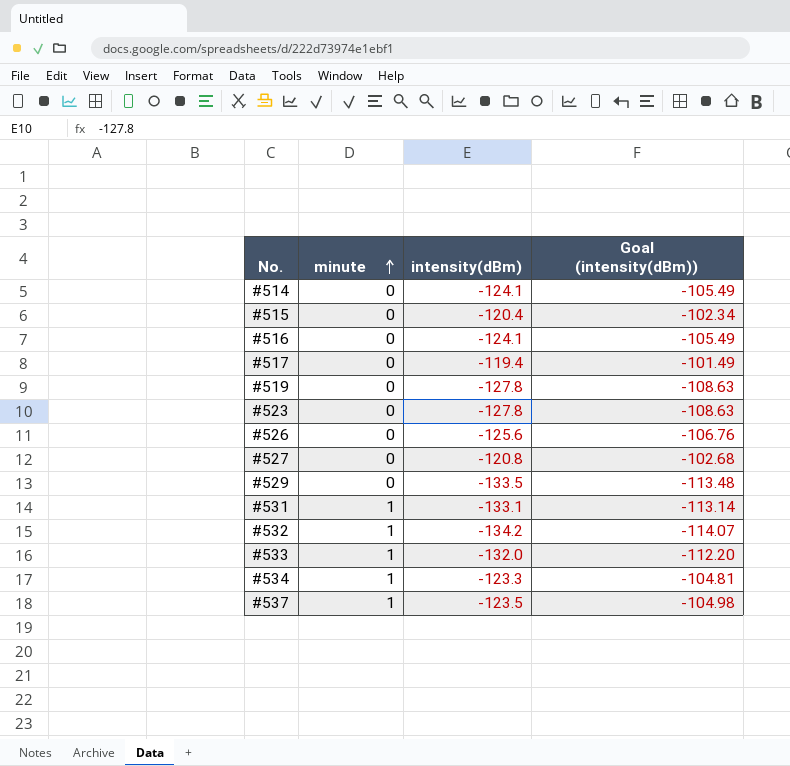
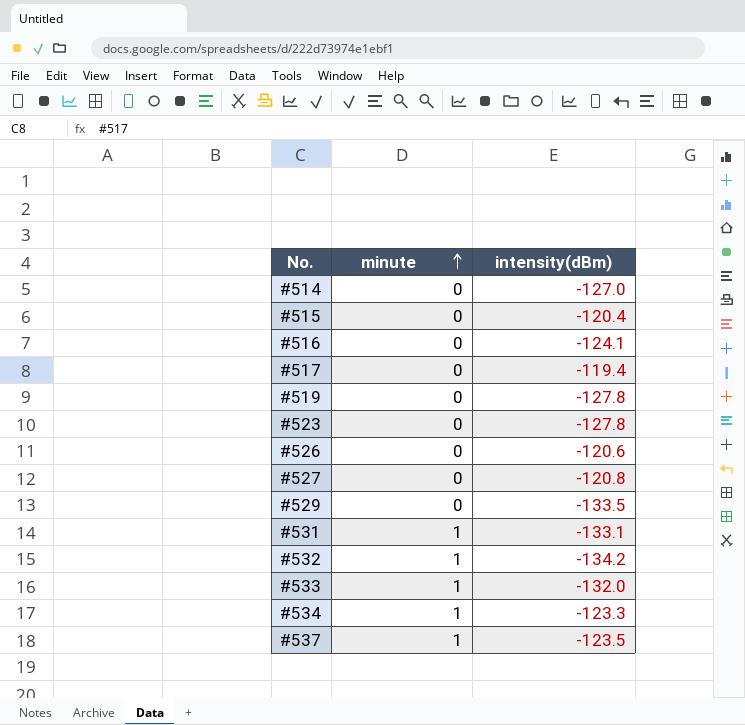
column Goal (intensity(dBm)) | formula: [intensity(dBm)] * 0.85 -> none
#514 | intensity(dBm): -124.1 -> -127.0
#526 | intensity(dBm): -125.6 -> -120.6

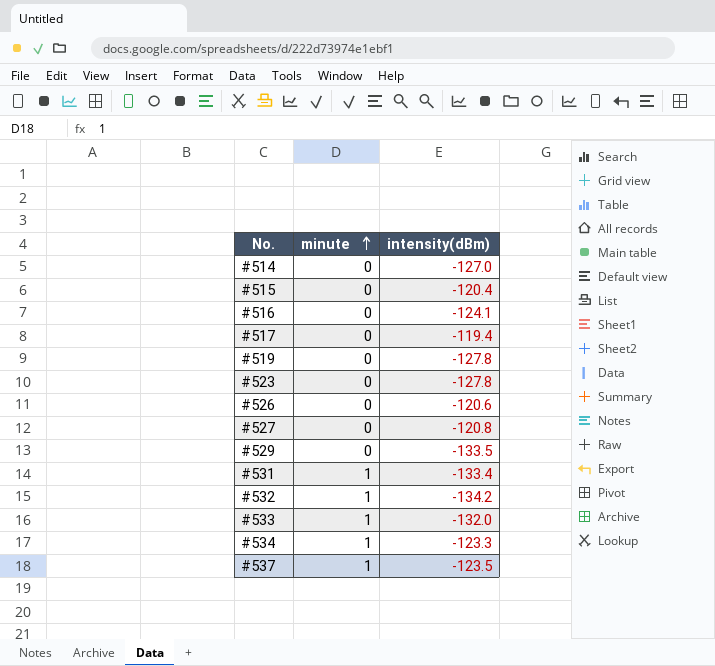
#531 | intensity(dBm): -133.1 -> -133.4

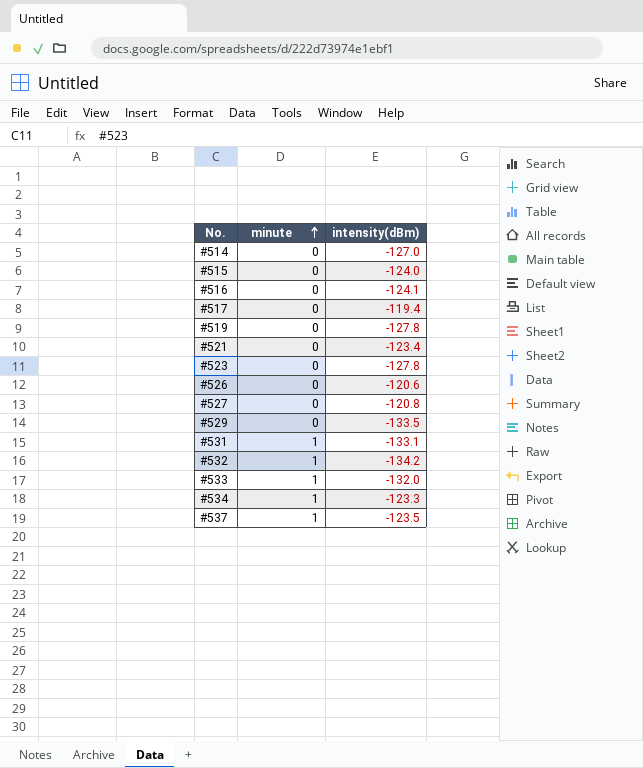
#515 | intensity(dBm): -120.4 -> -124.0
row #521: none -> 0 | -123.4
#531 | intensity(dBm): -133.4 -> -133.1

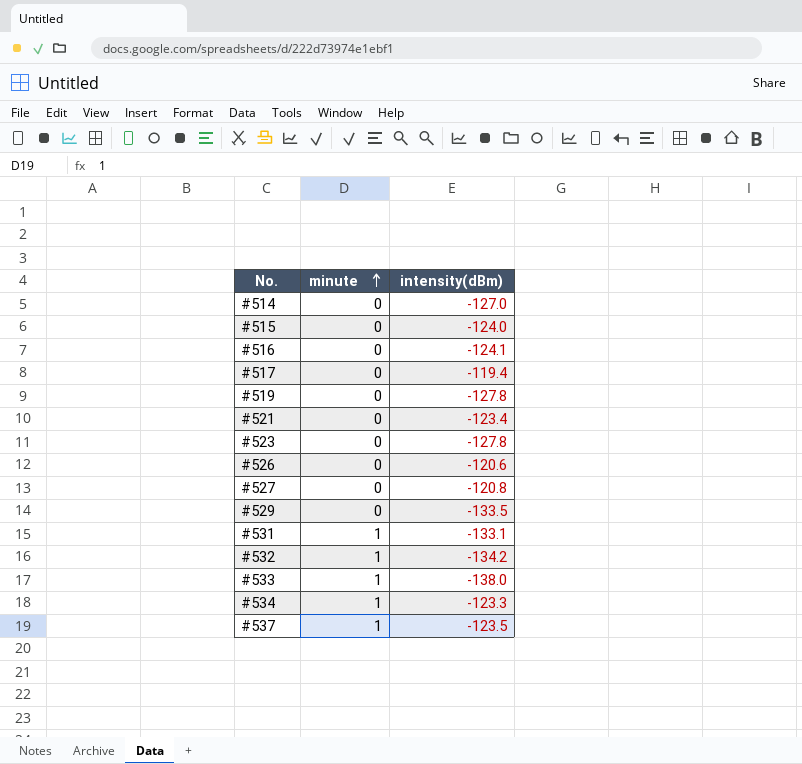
#533 | intensity(dBm): -132.0 -> -138.0

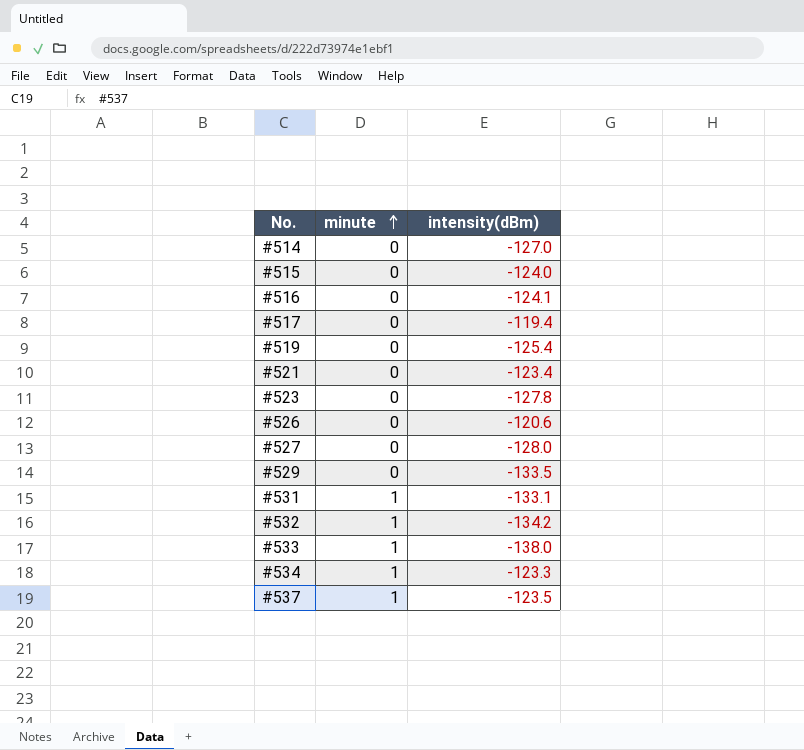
#519 | intensity(dBm): -127.8 -> -125.4
#527 | intensity(dBm): -120.8 -> -128.0

